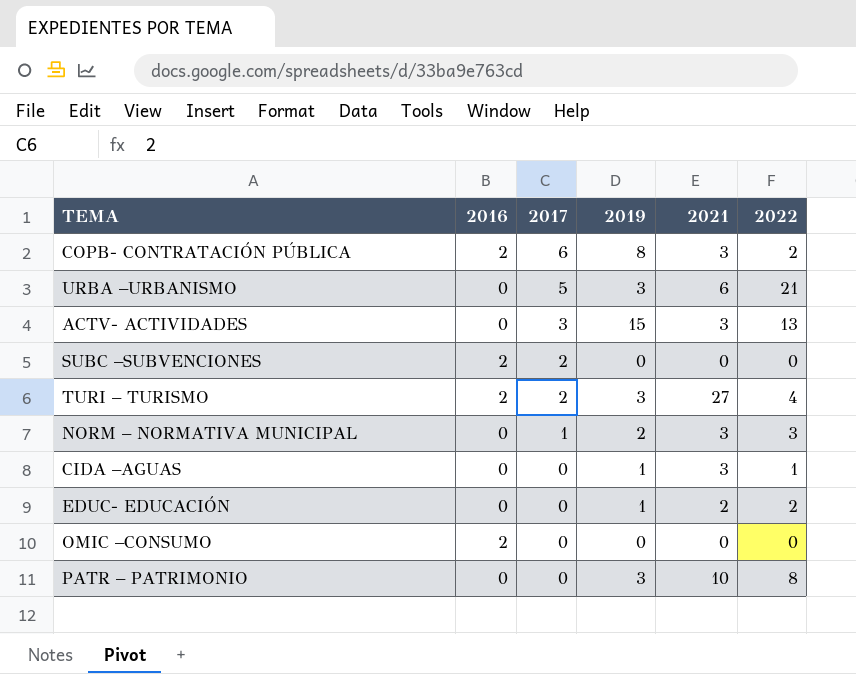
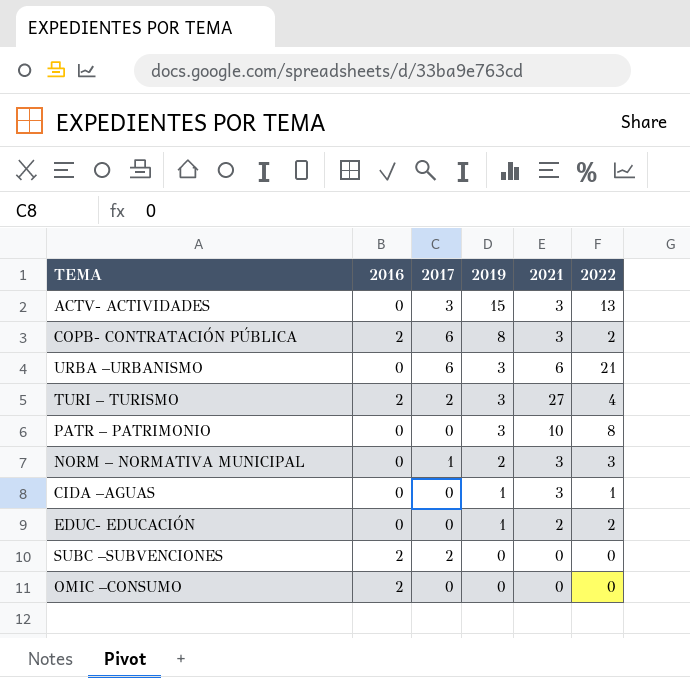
row order: 2017 descending -> 2019 descending
URBA –URBANISMO | 2017: 5 -> 6

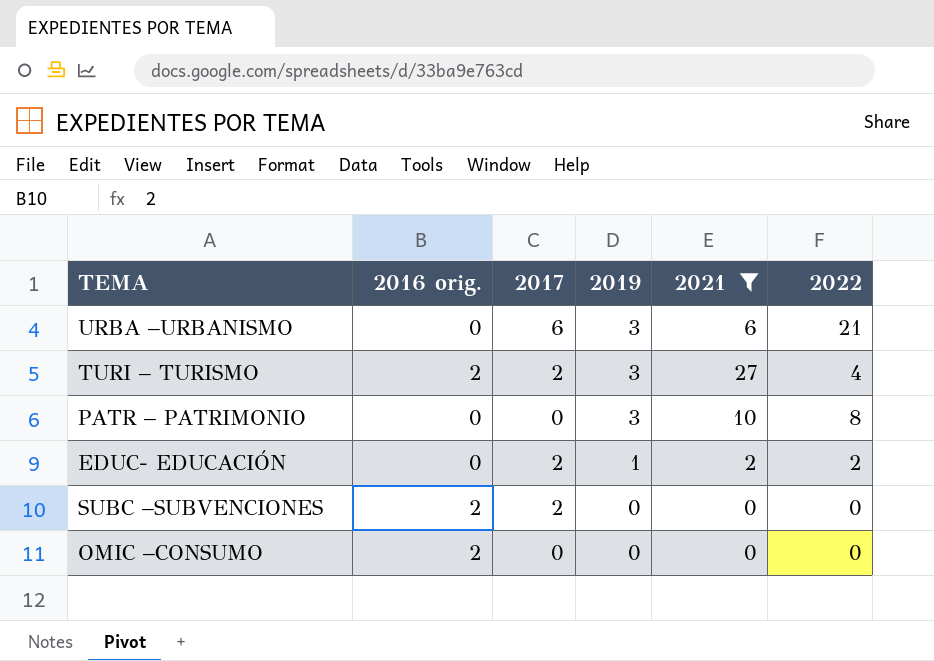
filter: none -> 2021 != 3
column name: 2016 -> 2016 orig.
EDUC- EDUCACIÓN | 2017: 0 -> 2

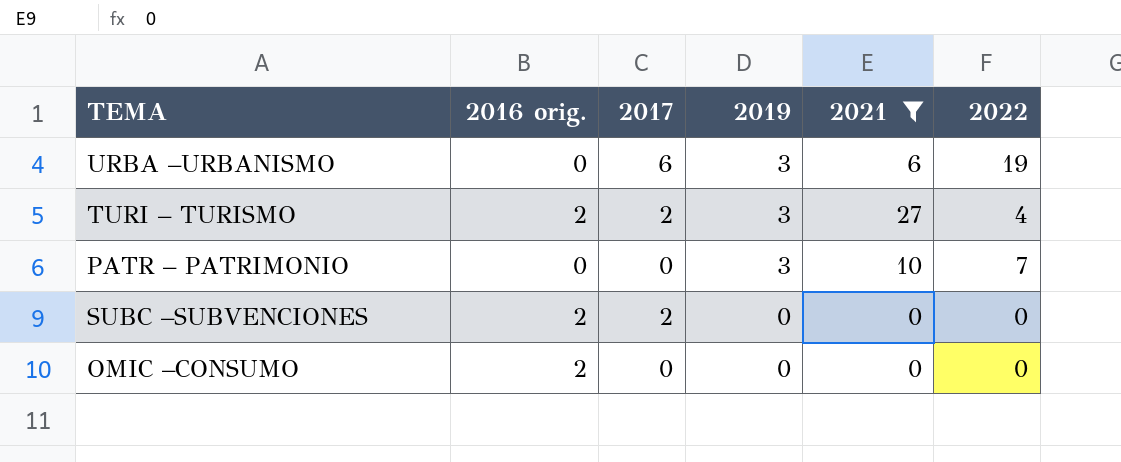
row EDUC- EDUCACIÓN: 0 | 2 | 1 | 2 | 2 -> none
URBA –URBANISMO | 2022: 21 -> 19
PATR – PATRIMONIO | 2022: 8 -> 7

